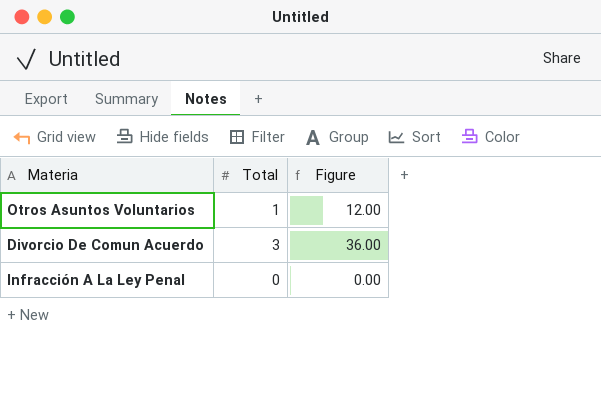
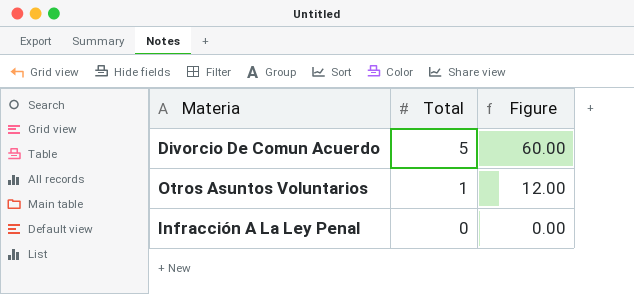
row order: none -> Total descending
Divorcio De Comun Acuerdo | Total: 3 -> 5
Divorcio De Comun Acuerdo | Figure: 36.00 -> 60.00

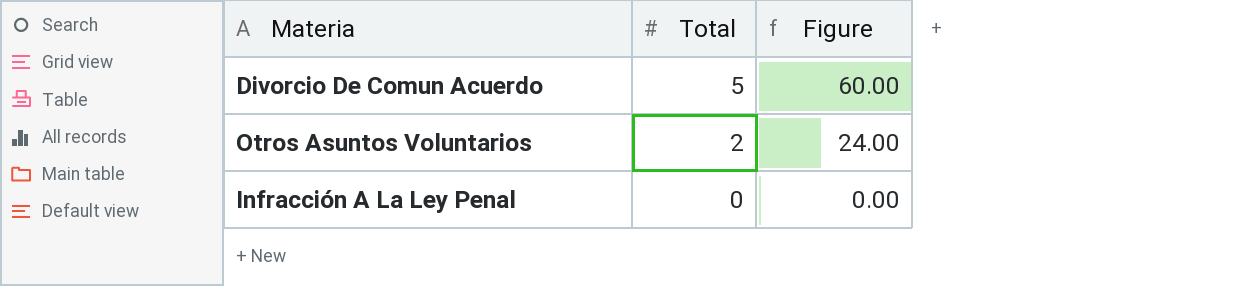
Otros Asuntos Voluntarios | Total: 1 -> 2
Otros Asuntos Voluntarios | Figure: 12.00 -> 24.00

